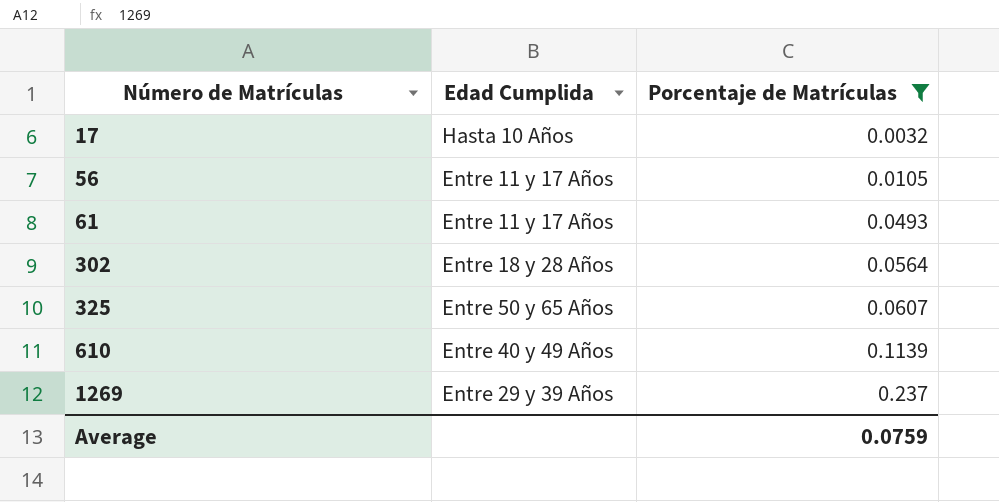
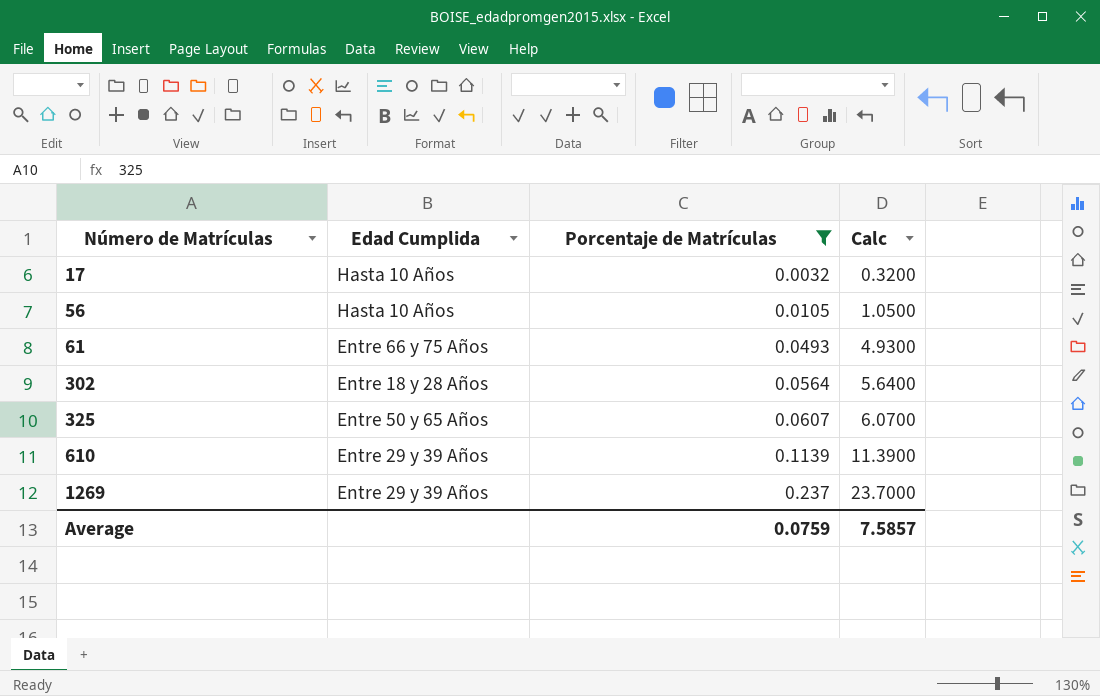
column Calc | formula: none -> [Porcentaje de Matrículas] * 100
56 | Edad Cumplida: Entre 11 y 17 Años -> Hasta 10 Años
61 | Edad Cumplida: Entre 11 y 17 Años -> Entre 66 y 75 Años
610 | Edad Cumplida: Entre 40 y 49 Años -> Entre 29 y 39 Años

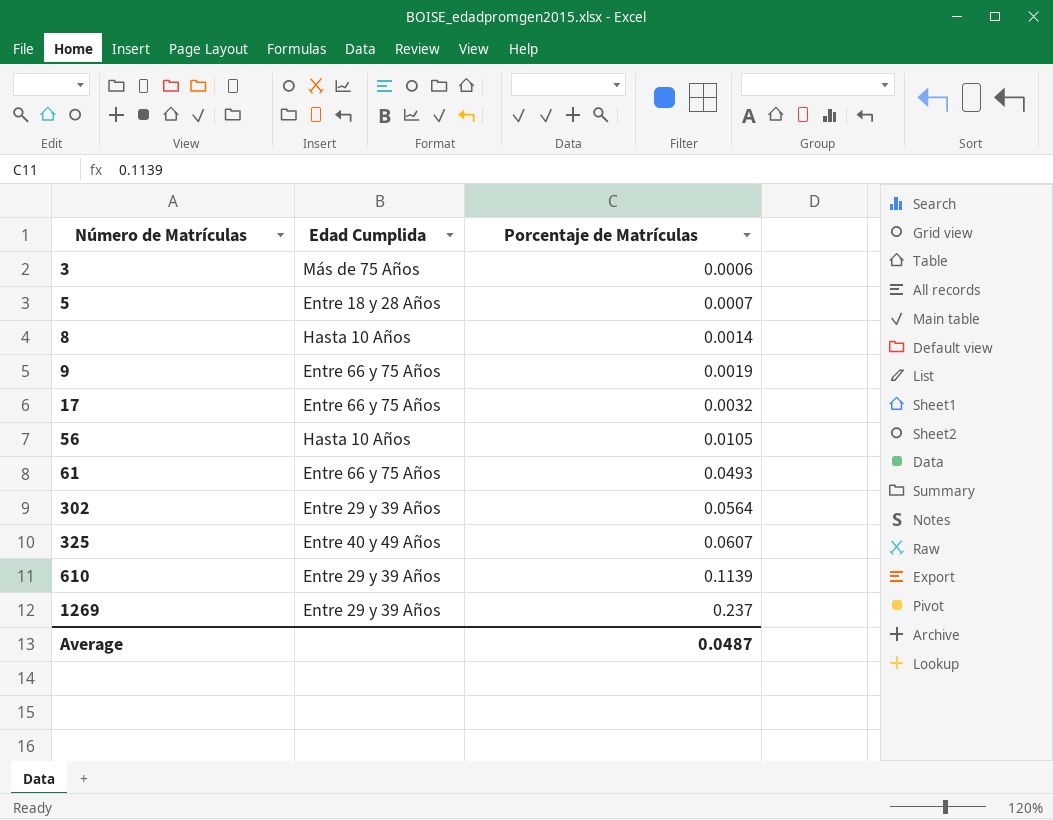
filter: Porcentaje de Matrículas >= 0.0032 -> none
column Calc | formula: [Porcentaje de Matrículas] * 100 -> none
17 | Edad Cumplida: Hasta 10 Años -> Entre 66 y 75 Años
302 | Edad Cumplida: Entre 18 y 28 Años -> Entre 29 y 39 Años
325 | Edad Cumplida: Entre 50 y 65 Años -> Entre 40 y 49 Años
Average | Porcentaje de Matrículas: 0.0759 -> 0.0487

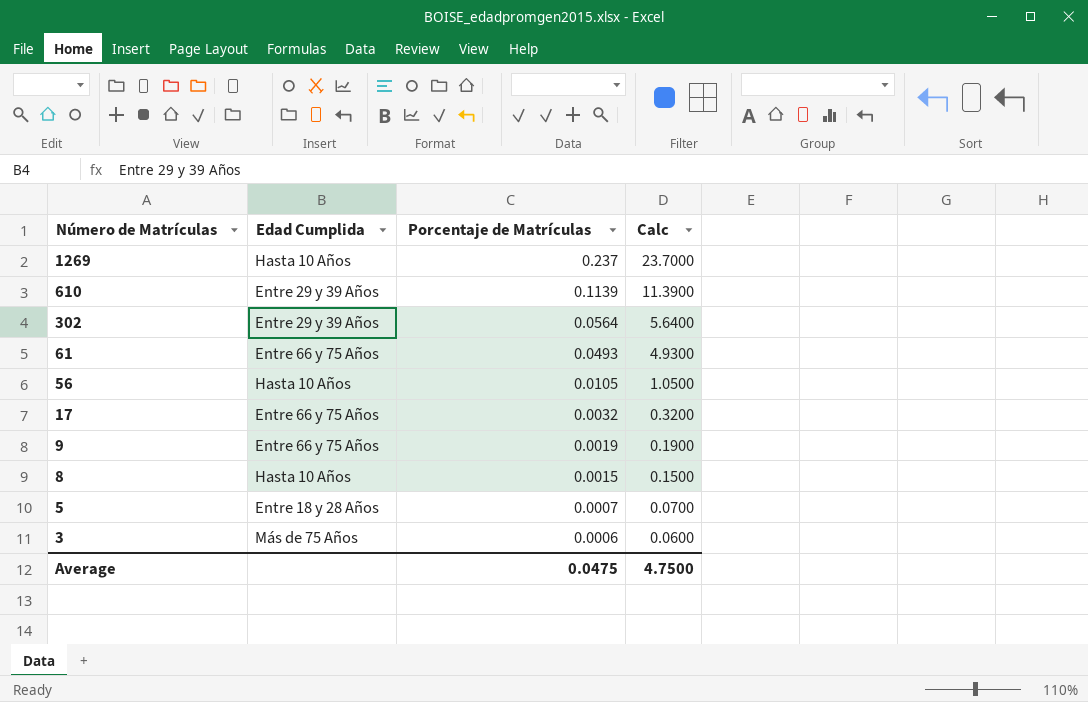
row order: Número de Matrículas ascending -> Número de Matrículas descending
column Calc | formula: none -> [Porcentaje de Matrículas] * 100
row 325: Entre 40 y 49 Años | 0.0607 -> none
1269 | Edad Cumplida: Entre 29 y 39 Años -> Hasta 10 Años
8 | Porcentaje de Matrículas: 0.0014 -> 0.0015
Average | Porcentaje de Matrículas: 0.0487 -> 0.0475

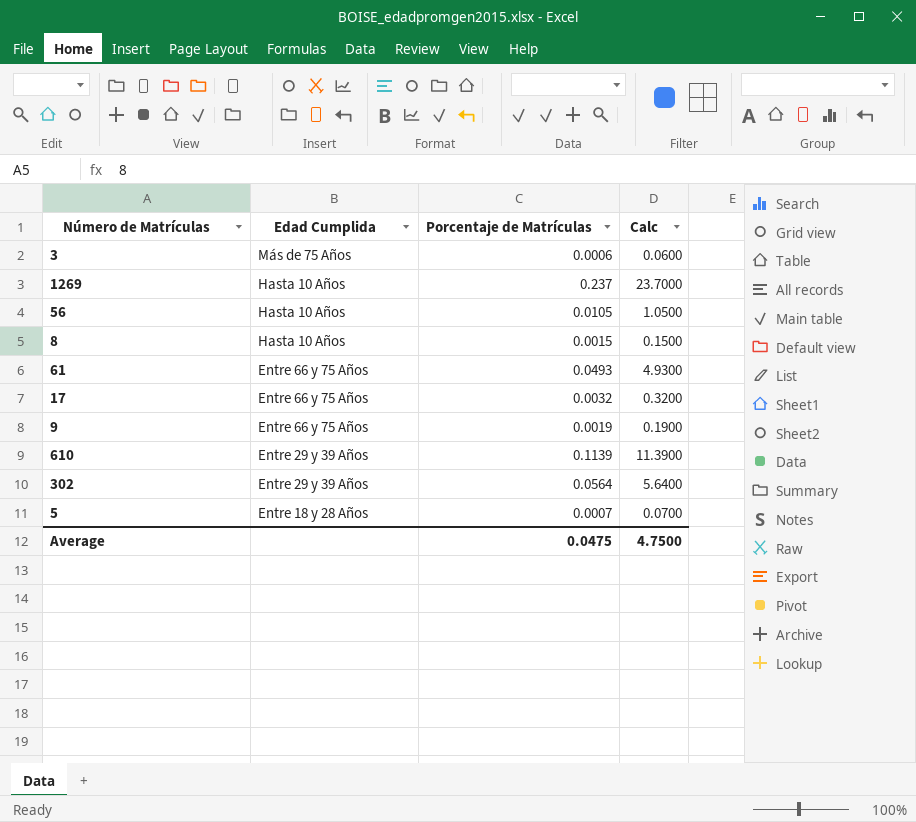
row order: Número de Matrículas descending -> Edad Cumplida descending

